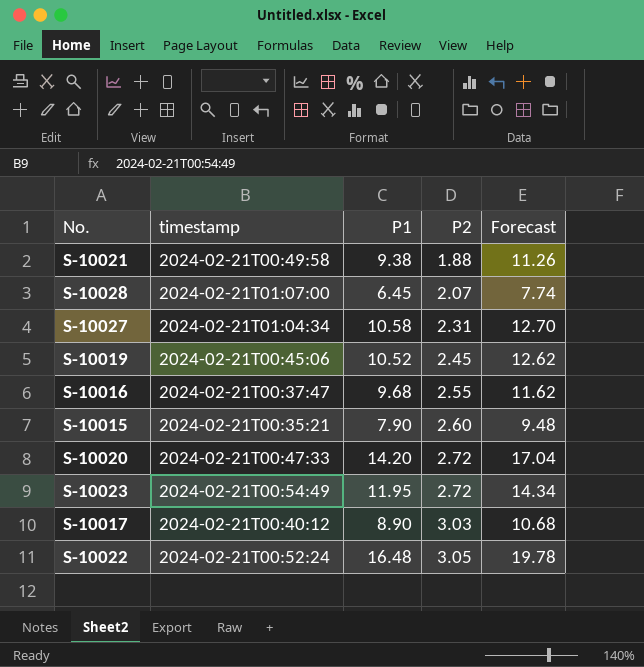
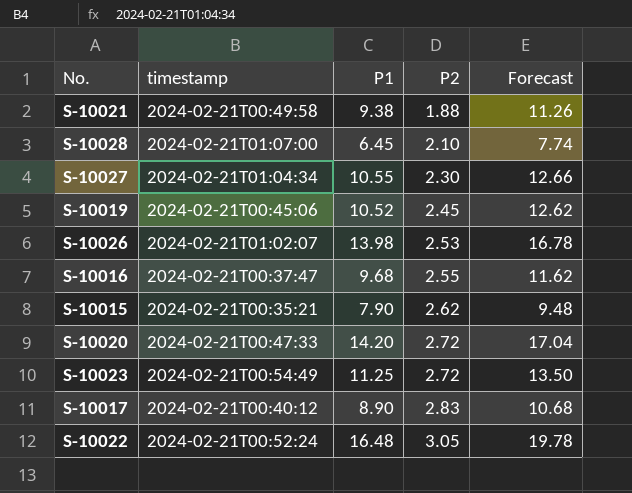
S-10028 | P2: 2.07 -> 2.10
S-10027 | P1: 10.58 -> 10.55
S-10027 | P2: 2.31 -> 2.30
S-10027 | Forecast: 12.70 -> 12.66
row S-10026: none -> 2024-02-21T01:02:07 | 13.98 | 2.53 | 16.78
S-10015 | P2: 2.60 -> 2.62
S-10023 | P1: 11.95 -> 11.25
S-10023 | Forecast: 14.34 -> 13.50
S-10017 | P2: 3.03 -> 2.83

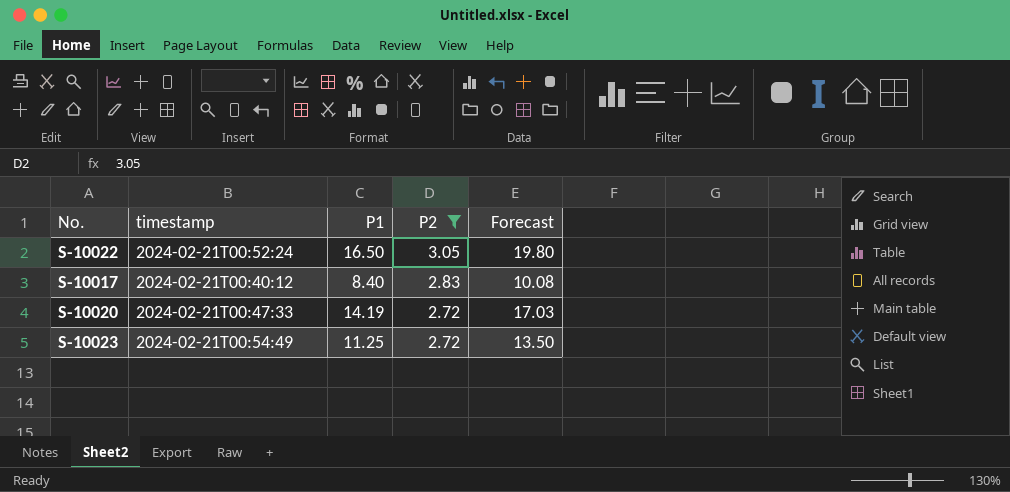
filter: none -> P2 >= 2.72
row order: P2 ascending -> P2 descending
S-10022 | P1: 16.48 -> 16.50
S-10022 | Forecast: 19.78 -> 19.80
S-10017 | P1: 8.90 -> 8.40
S-10017 | Forecast: 10.68 -> 10.08
S-10020 | P1: 14.20 -> 14.19
S-10020 | Forecast: 17.04 -> 17.03

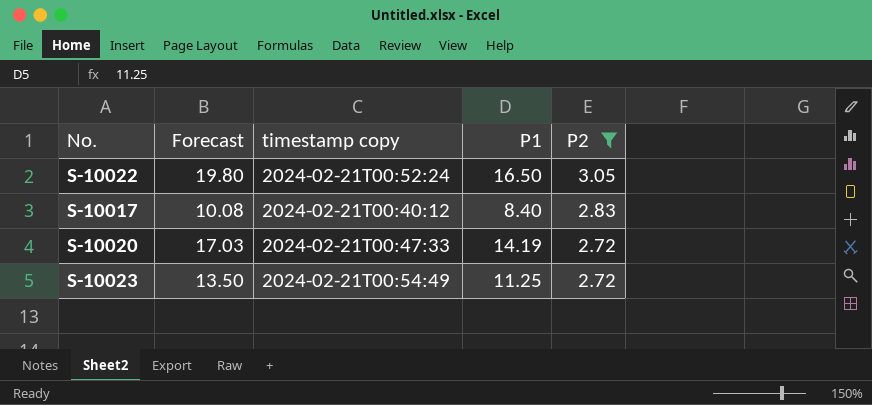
column Forecast | position: 5 -> 2
column name: timestamp -> timestamp copy

